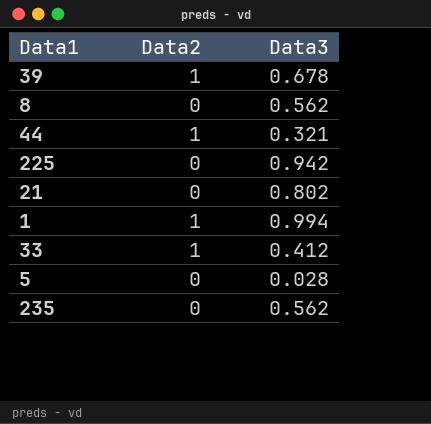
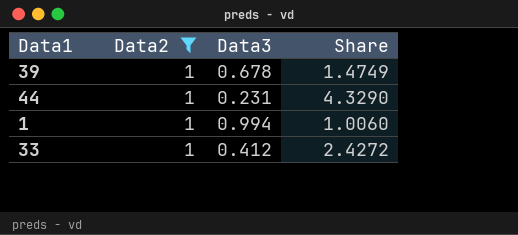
filter: none -> Data2 = 1
column Share | formula: none -> [Data2] / [Data3]
44 | Data3: 0.321 -> 0.231

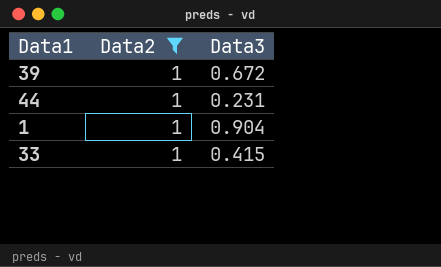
column Share | formula: [Data2] / [Data3] -> none
39 | Data3: 0.678 -> 0.672
1 | Data3: 0.994 -> 0.904
33 | Data3: 0.412 -> 0.415

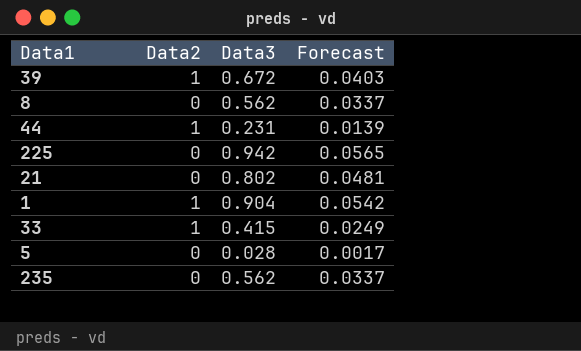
filter: Data2 = 1 -> none
column Forecast | formula: none -> [Data3] * 0.06

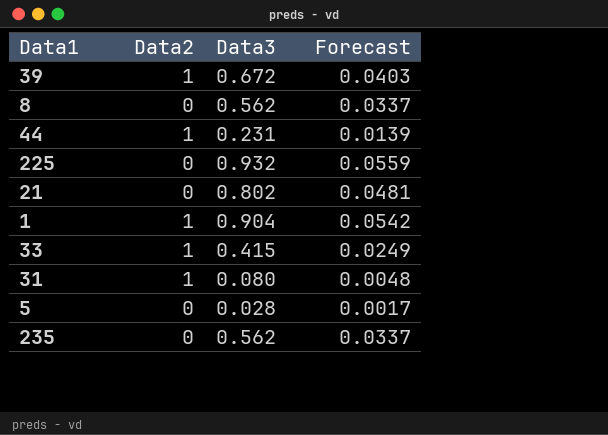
225 | Data3: 0.942 -> 0.932
225 | Forecast: 0.0565 -> 0.0559
row 31: none -> 1 | 0.080 | 0.0048

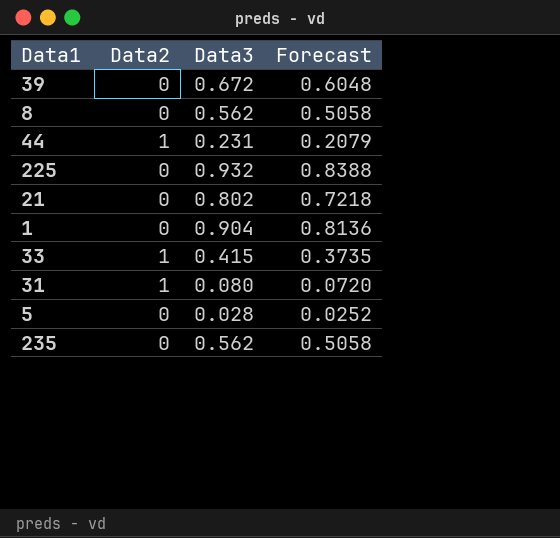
column Forecast | formula: [Data3] * 0.06 -> [Data3] * 0.9
39 | Data2: 1 -> 0
1 | Data2: 1 -> 0

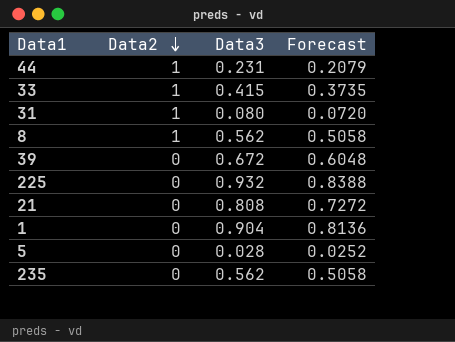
row order: none -> Data2 descending
8 | Data2: 0 -> 1
21 | Data3: 0.802 -> 0.808
21 | Forecast: 0.7218 -> 0.7272

